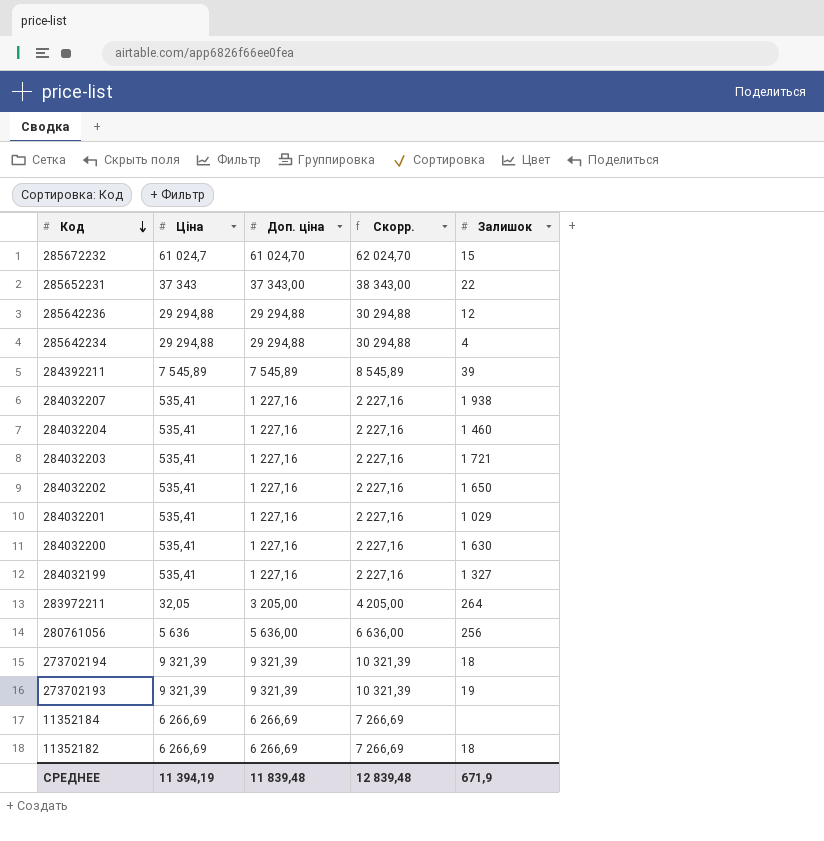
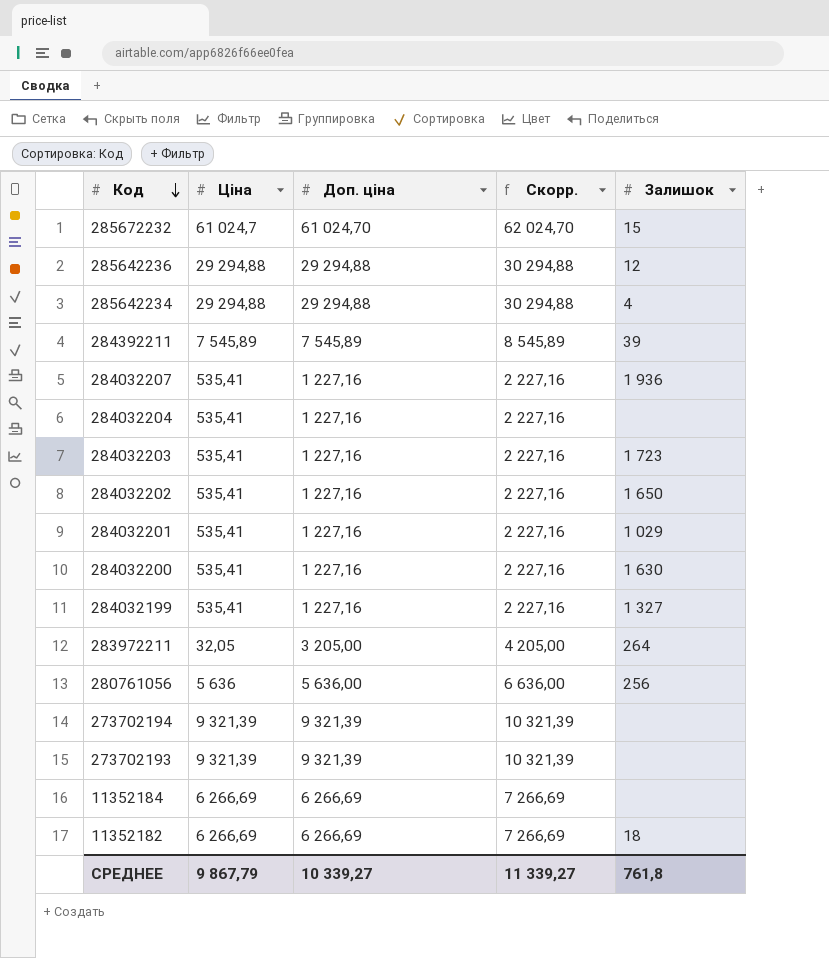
row 285652231: 37 343 | 37 343,00 | 38 343,00 | 22 -> none
284032207 | Залишок: 1 938 -> 1 936
284032204 | Залишок: 1 460 -> none
284032203 | Залишок: 1 721 -> 1 723
273702194 | Залишок: 18 -> none
273702193 | Залишок: 19 -> none
СРЕДНЕЕ | Ціна: 11 394,19 -> 9 867,79
СРЕДНЕЕ | Доп. ціна: 11 839,48 -> 10 339,27
СРЕДНЕЕ | Скорр.: 12 839,48 -> 11 339,27
СРЕДНЕЕ | Залишок: 671,9 -> 761,8

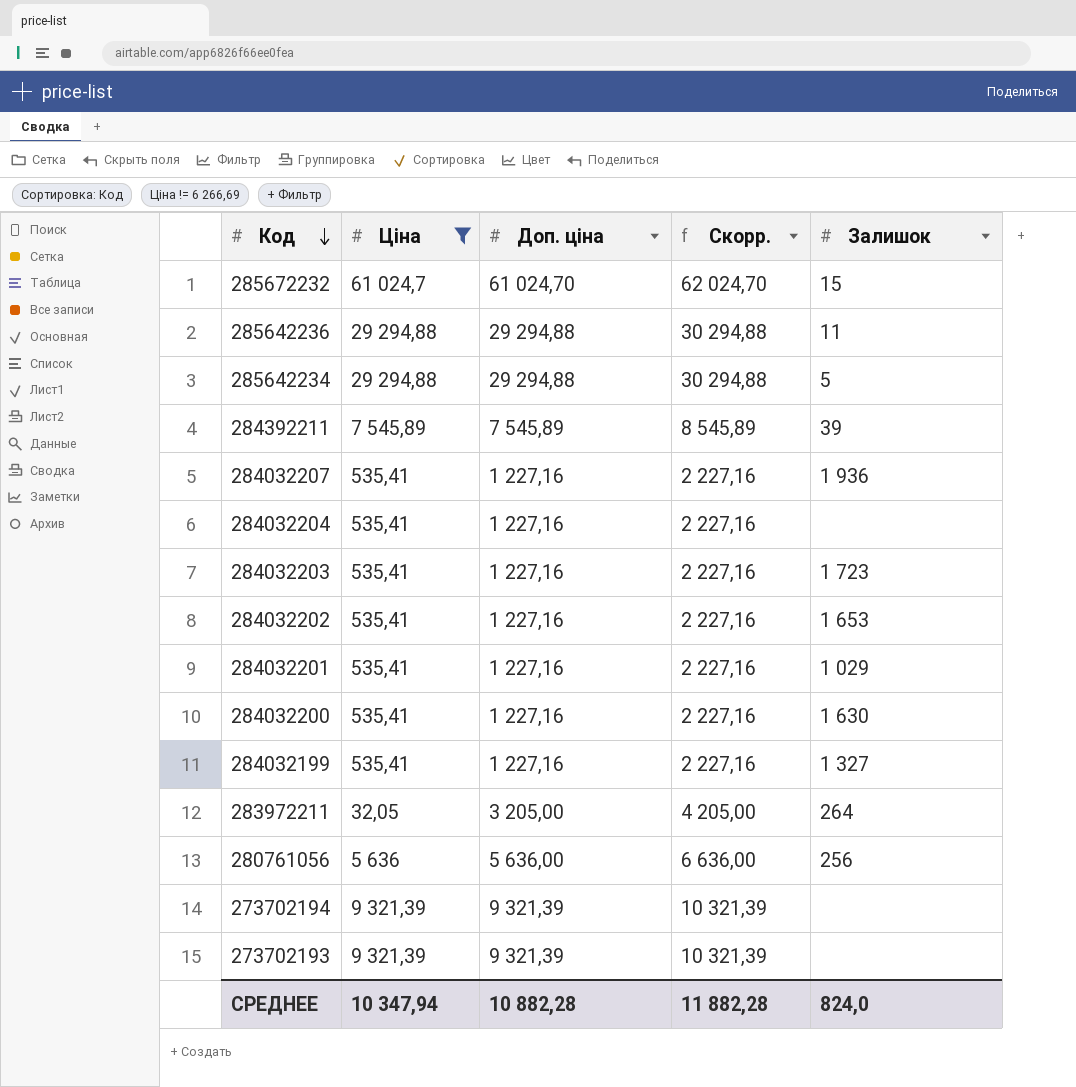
filter: none -> Ціна != 6 266,69
285642236 | Залишок: 12 -> 11
285642234 | Залишок: 4 -> 5
284032202 | Залишок: 1 650 -> 1 653
СРЕДНЕЕ | Ціна: 9 867,79 -> 10 347,94
СРЕДНЕЕ | Доп. ціна: 10 339,27 -> 10 882,28
СРЕДНЕЕ | Скорр.: 11 339,27 -> 11 882,28
СРЕДНЕЕ | Залишок: 761,8 -> 824,0

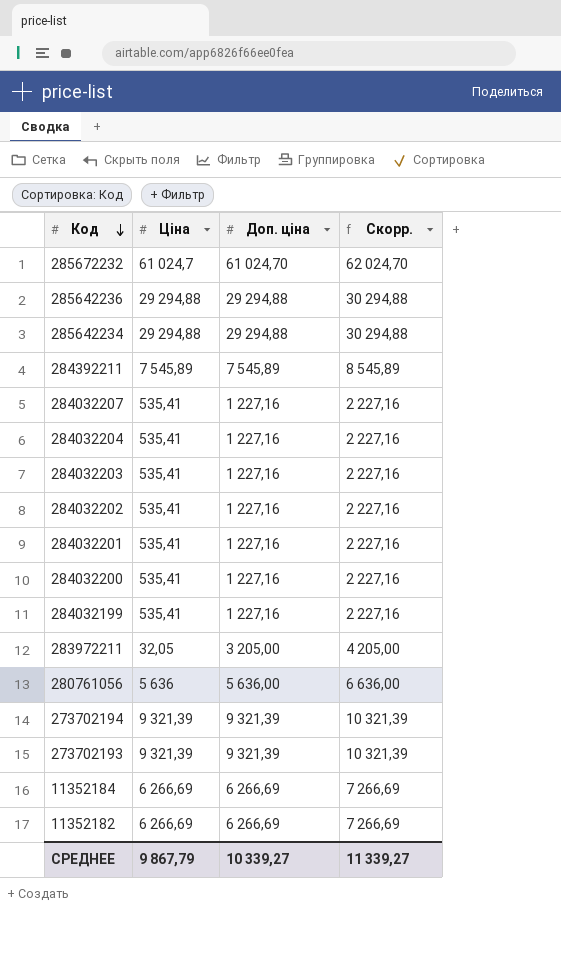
filter: Ціна != 6 266,69 -> none
column Залишок | position: 5 -> none
СРЕДНЕЕ | Ціна: 10 347,94 -> 9 867,79
СРЕДНЕЕ | Доп. ціна: 10 882,28 -> 10 339,27
СРЕДНЕЕ | Скорр.: 11 882,28 -> 11 339,27

